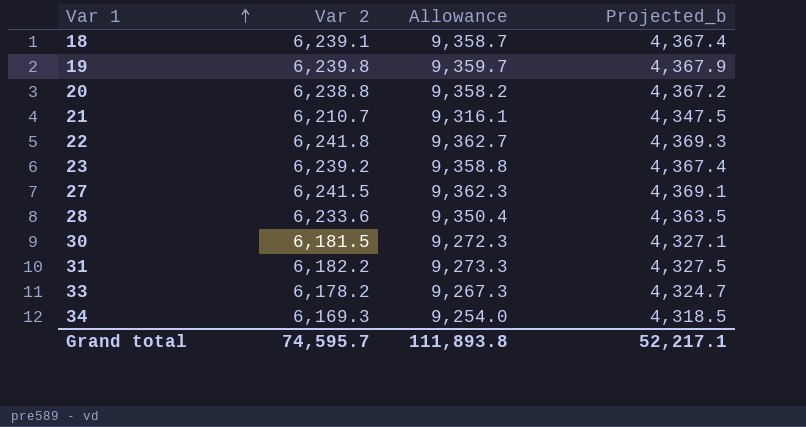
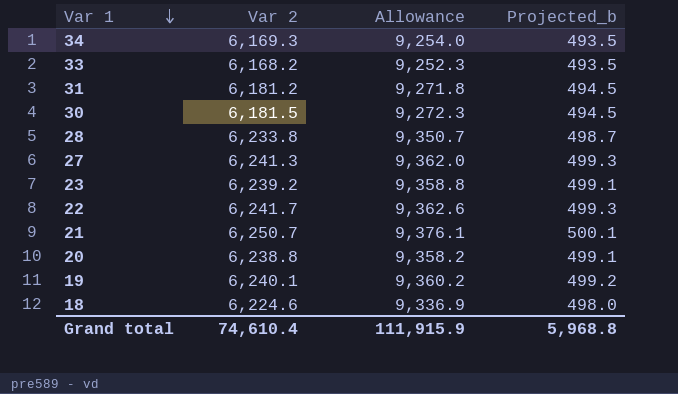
row order: Var 1 ascending -> Var 1 descending
column Projected_b | formula: [Var 2] * 0.7 -> [Var 2] * 0.08
33 | Var 2: 6,178.2 -> 6,168.2
33 | Allowance: 9,267.3 -> 9,252.3
31 | Var 2: 6,182.2 -> 6,181.2
31 | Allowance: 9,273.3 -> 9,271.8
28 | Var 2: 6,233.6 -> 6,233.8
28 | Allowance: 9,350.4 -> 9,350.7
27 | Var 2: 6,241.5 -> 6,241.3
27 | Allowance: 9,362.3 -> 9,362.0
22 | Var 2: 6,241.8 -> 6,241.7
22 | Allowance: 9,362.7 -> 9,362.6
21 | Var 2: 6,210.7 -> 6,250.7
21 | Allowance: 9,316.1 -> 9,376.1
19 | Var 2: 6,239.8 -> 6,240.1
19 | Allowance: 9,359.7 -> 9,360.2
18 | Var 2: 6,239.1 -> 6,224.6
18 | Allowance: 9,358.7 -> 9,336.9
Grand total | Var 2: 74,595.7 -> 74,610.4
Grand total | Allowance: 111,893.8 -> 111,915.9
Grand total | Projected_b: 52,217.1 -> 5,968.8

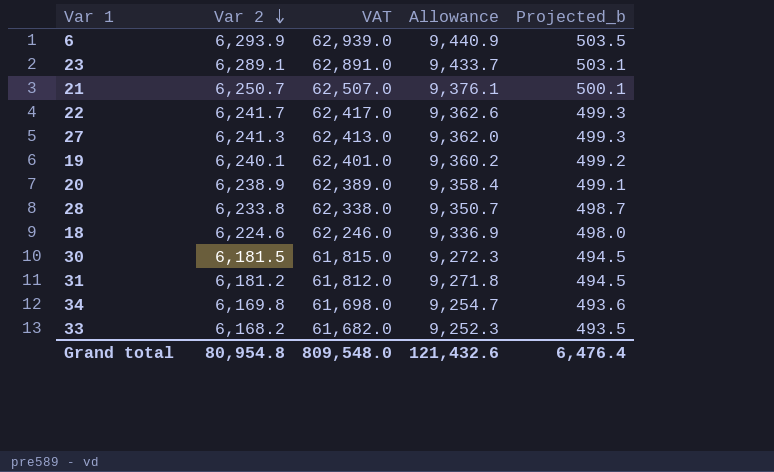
row order: Var 1 descending -> Var 2 descending
column VAT | formula: none -> [Var 2] * 10
row 6: none -> 6,293.9 | 62,939.0 | 9,440.9 | 503.5
23 | Var 2: 6,239.2 -> 6,289.1
23 | Allowance: 9,358.8 -> 9,433.7
23 | Projected_b: 499.1 -> 503.1
20 | Var 2: 6,238.8 -> 6,238.9
20 | Allowance: 9,358.2 -> 9,358.4
34 | Var 2: 6,169.3 -> 6,169.8
34 | Allowance: 9,254.0 -> 9,254.7
34 | Projected_b: 493.5 -> 493.6
Grand total | Var 2: 74,610.4 -> 80,954.8
Grand total | Allowance: 111,915.9 -> 121,432.6
Grand total | Projected_b: 5,968.8 -> 6,476.4

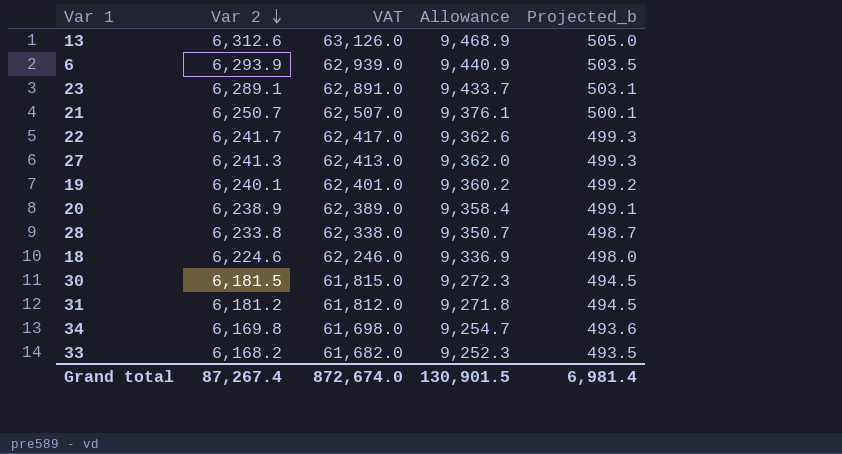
row 13: none -> 6,312.6 | 63,126.0 | 9,468.9 | 505.0
Grand total | Var 2: 80,954.8 -> 87,267.4
Grand total | VAT: 809,548.0 -> 872,674.0
Grand total | Allowance: 121,432.6 -> 130,901.5
Grand total | Projected_b: 6,476.4 -> 6,981.4

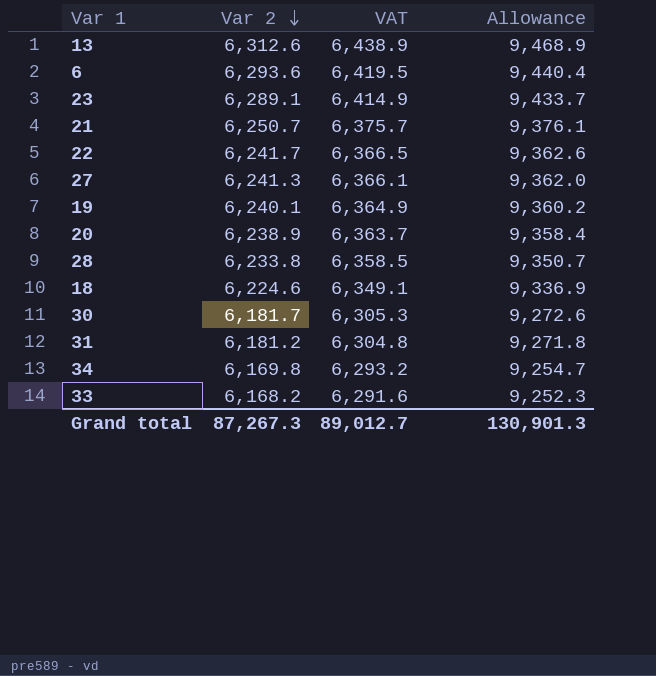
column Projected_b | formula: [Var 2] * 0.08 -> none
column VAT | formula: [Var 2] * 10 -> [Var 2] * 1.02
6 | Var 2: 6,293.9 -> 6,293.6
6 | Allowance: 9,440.9 -> 9,440.4
30 | Var 2: 6,181.5 -> 6,181.7
30 | Allowance: 9,272.3 -> 9,272.6
Grand total | Var 2: 87,267.4 -> 87,267.3
Grand total | VAT: 872,674.0 -> 89,012.7
Grand total | Allowance: 130,901.5 -> 130,901.3

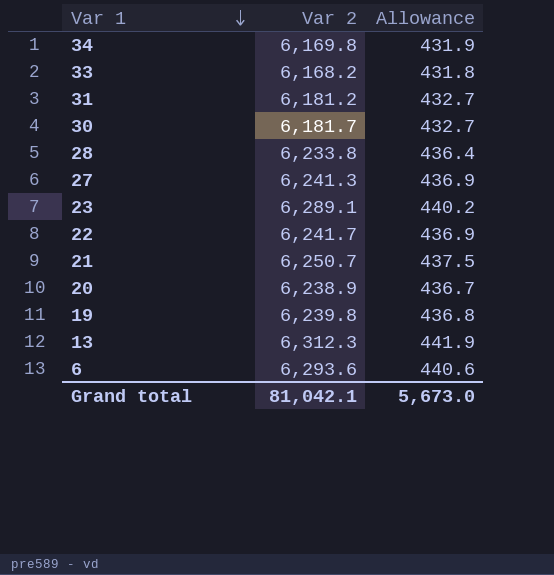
row order: Var 2 descending -> Var 1 descending
column VAT | formula: [Var 2] * 1.02 -> none
column Allowance | formula: [Var 2] * 1.5 -> [Var 2] * 0.07
row 18: 6,224.6 | 6,349.1 | 9,336.9 -> none
19 | Var 2: 6,240.1 -> 6,239.8
13 | Var 2: 6,312.6 -> 6,312.3
Grand total | Var 2: 87,267.3 -> 81,042.1
Grand total | Allowance: 130,901.3 -> 5,673.0

